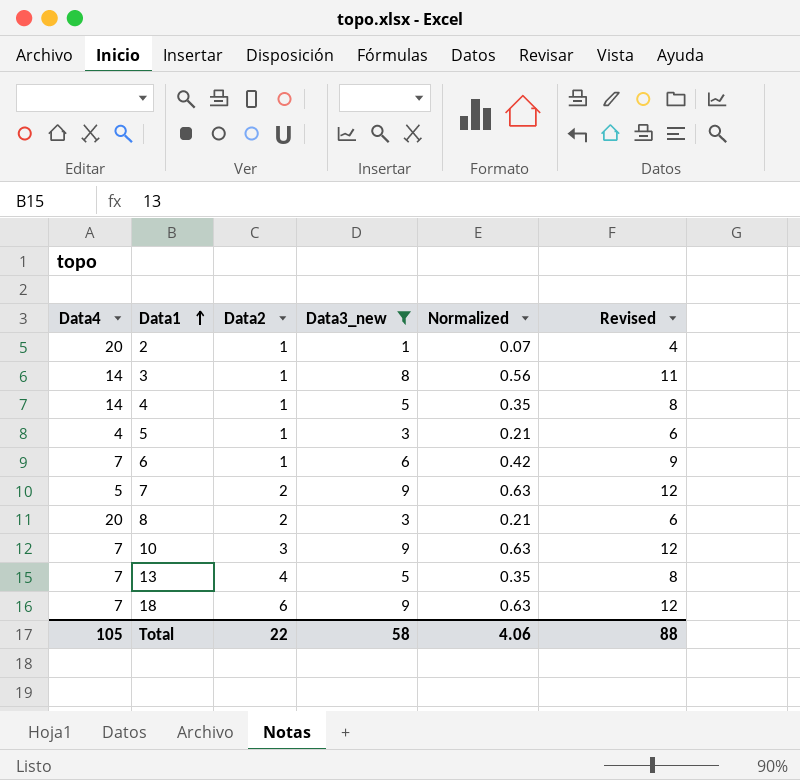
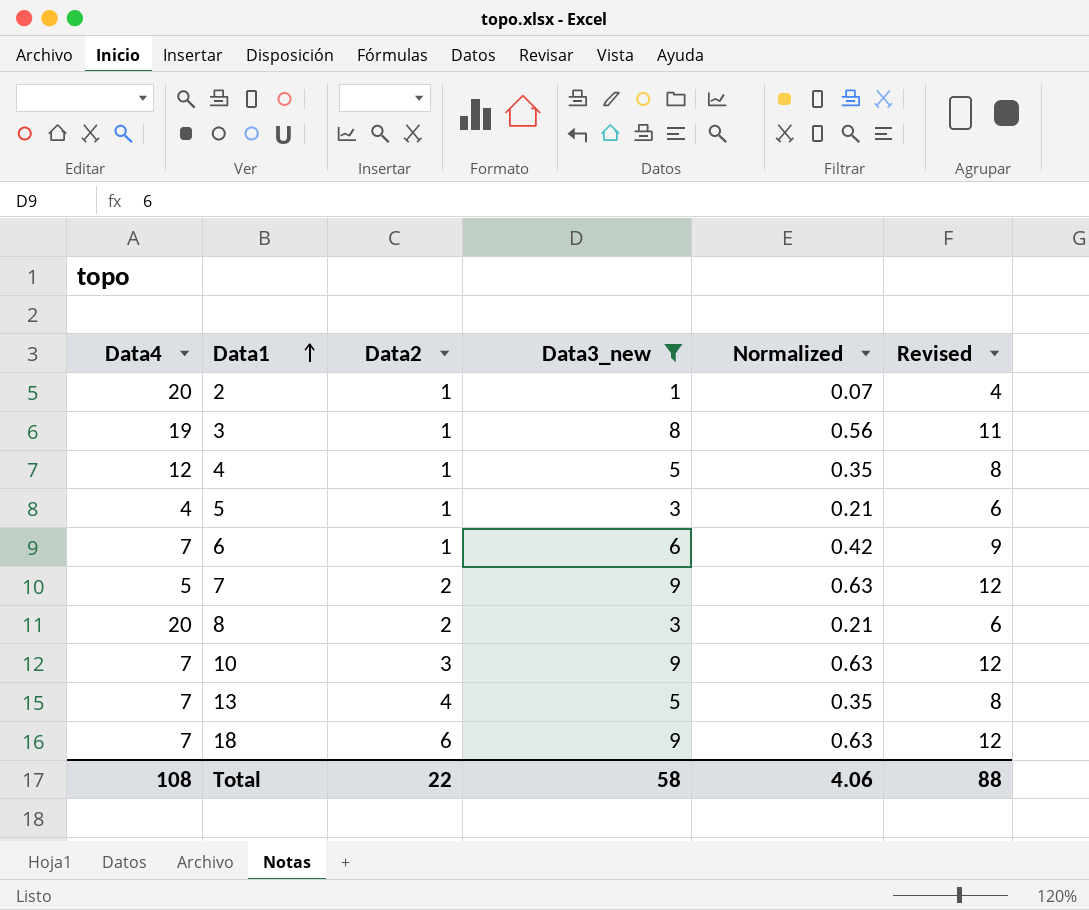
3 | Data4: 14 -> 19
4 | Data4: 14 -> 12
Total | Data4: 105 -> 108

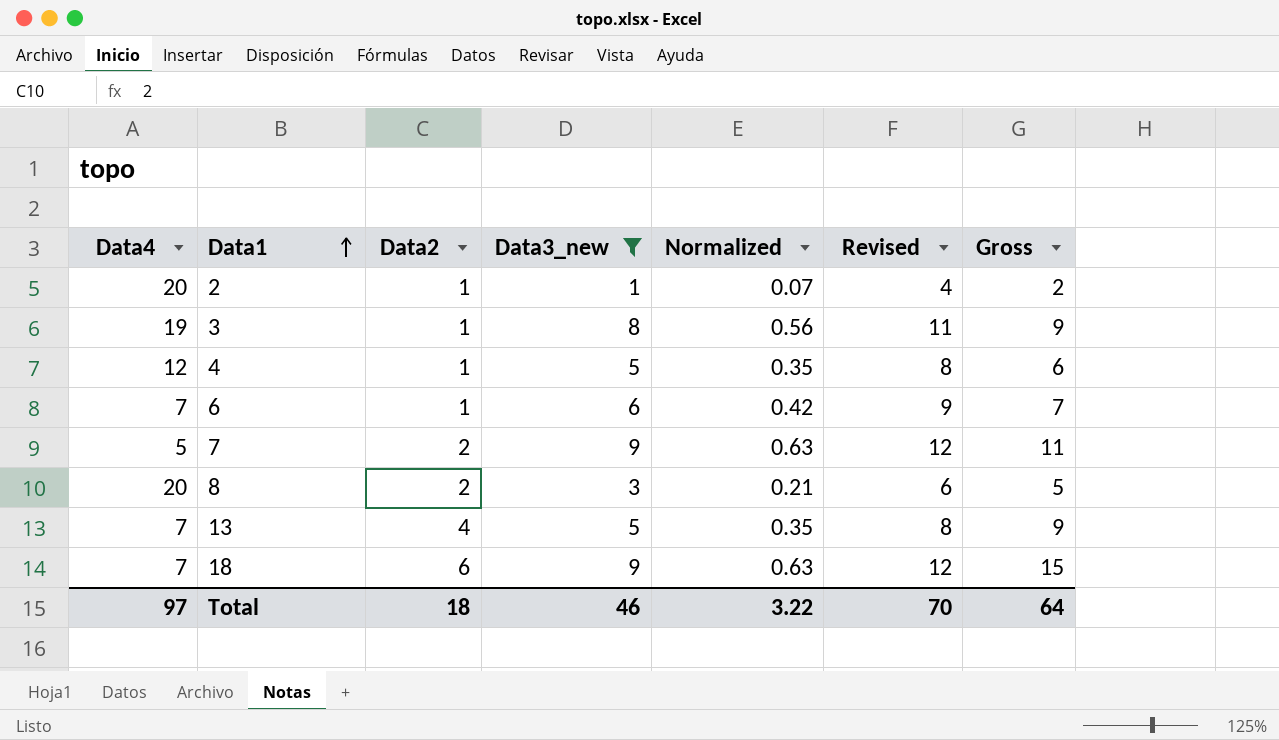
column Gross | formula: none -> [Data2] + [Data3_new]
row 5: 4 | 1 | 3 | 0.21 | 6 -> none
row 10: 7 | 3 | 9 | 0.63 | 12 -> none
Total | Data4: 108 -> 97
Total | Data2: 22 -> 18
Total | Data3_new: 58 -> 46
Total | Normalized: 4.06 -> 3.22
Total | Revised: 88 -> 70

